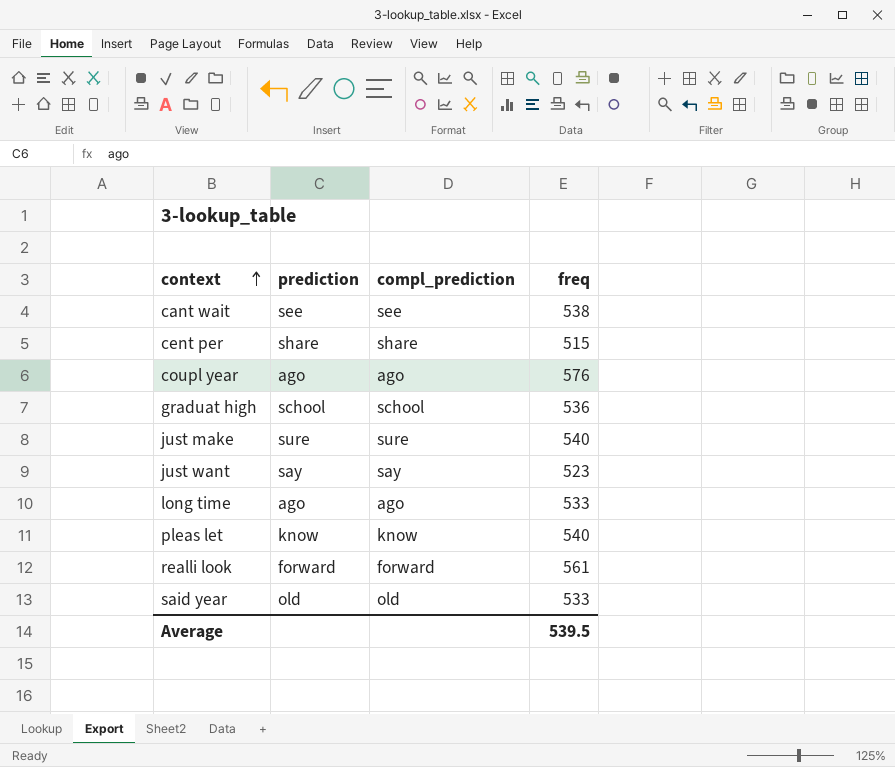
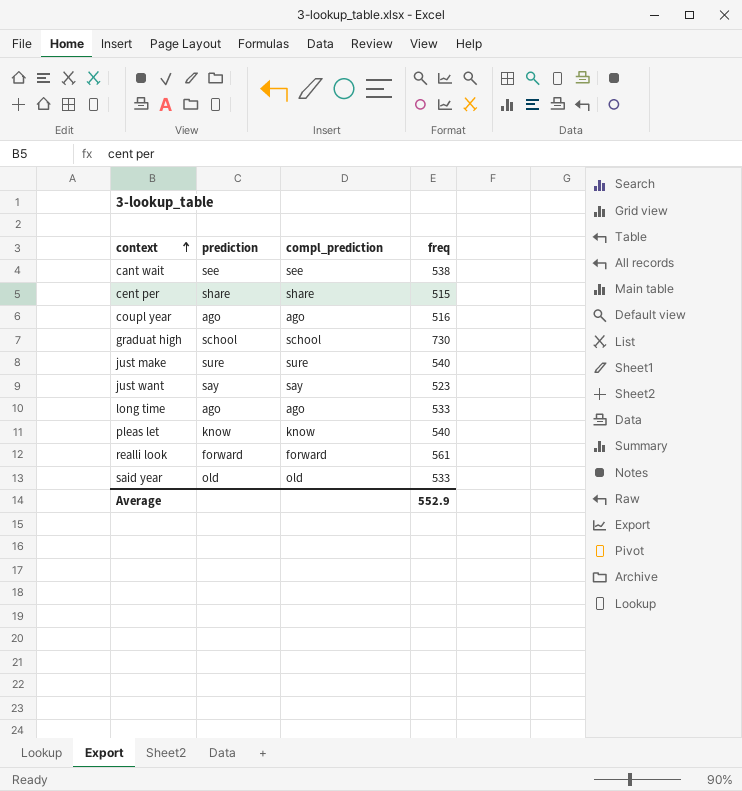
coupl year | freq: 576 -> 516
graduat high | freq: 536 -> 730
Average | freq: 539.5 -> 552.9

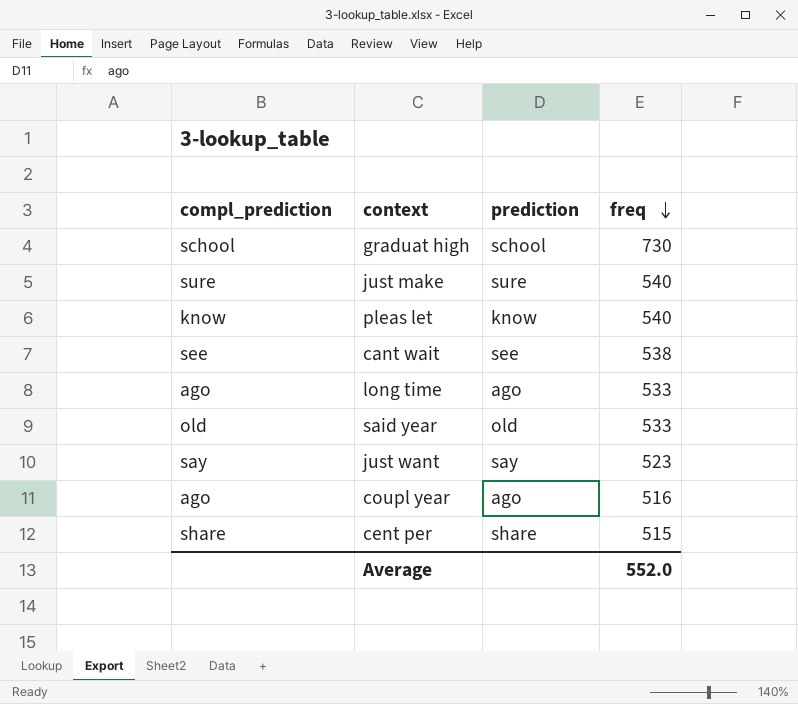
row order: context ascending -> freq descending
column compl_prediction | position: 3 -> 1
row realli look: forward | forward | 561 -> none
Average | freq: 552.9 -> 552.0

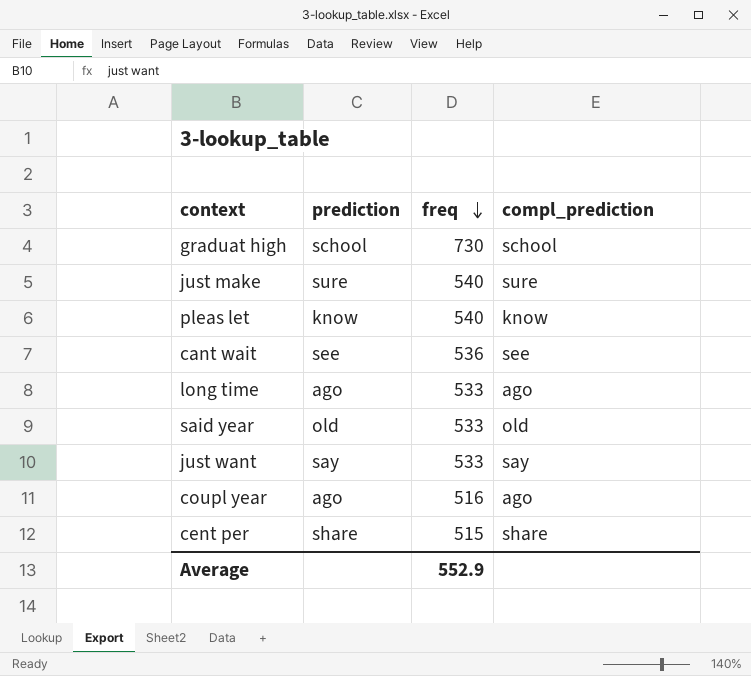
column compl_prediction | position: 1 -> 4
cant wait | freq: 538 -> 536
just want | freq: 523 -> 533
Average | freq: 552.0 -> 552.9

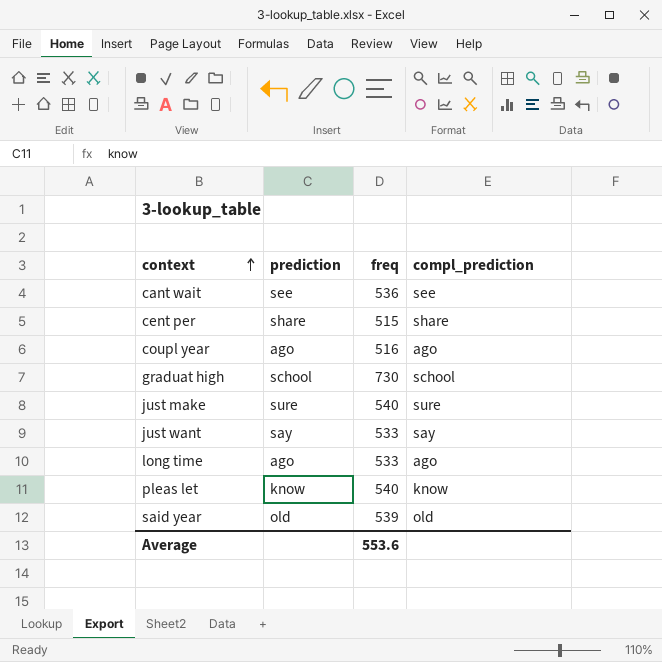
row order: freq descending -> context ascending
said year | freq: 533 -> 539
Average | freq: 552.9 -> 553.6

